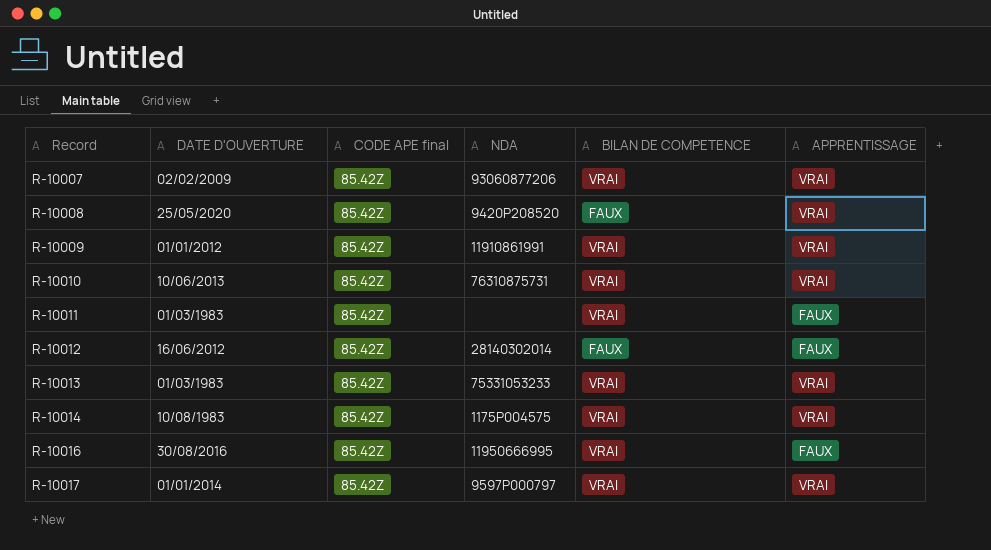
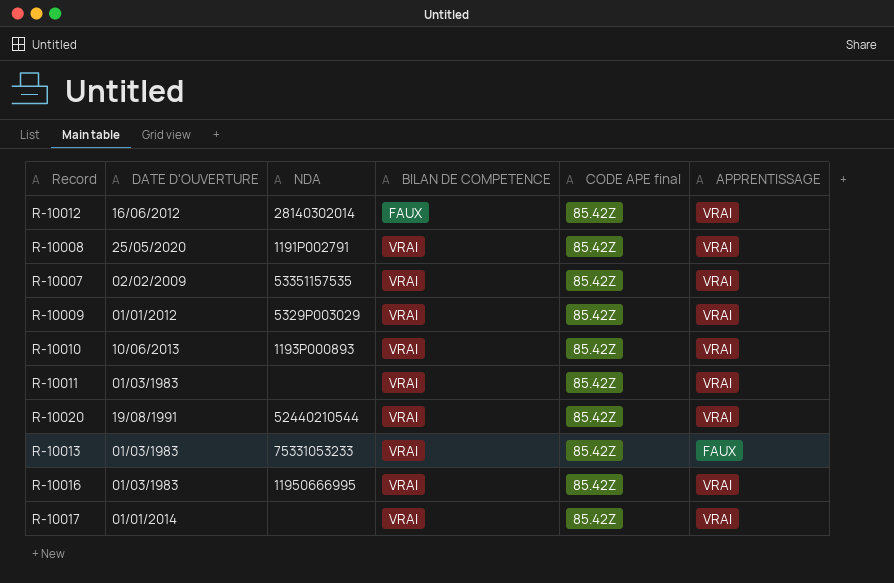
row order: Record ascending -> BILAN DE COMPETENCE ascending
column CODE APE final | position: 3 -> 5
row R-10014: 10/08/1983 | 85.42Z | 1175P004575 | VRAI | VRAI -> none
R-10012 | APPRENTISSAGE: FAUX -> VRAI
R-10008 | NDA: 9420P208520 -> 1191P002791
R-10008 | BILAN DE COMPETENCE: FAUX -> VRAI
R-10007 | NDA: 93060877206 -> 53351157535
R-10009 | NDA: 11910861991 -> 5329P003029
R-10010 | NDA: 76310875731 -> 1193P000893
R-10011 | APPRENTISSAGE: FAUX -> VRAI
row R-10020: none -> 19/08/1991 | 52440210544 | VRAI | 85.42Z | VRAI
R-10013 | APPRENTISSAGE: VRAI -> FAUX
R-10016 | DATE D'OUVERTURE: 30/08/2016 -> 01/03/1983
R-10016 | APPRENTISSAGE: FAUX -> VRAI
R-10017 | NDA: 9597P000797 -> none

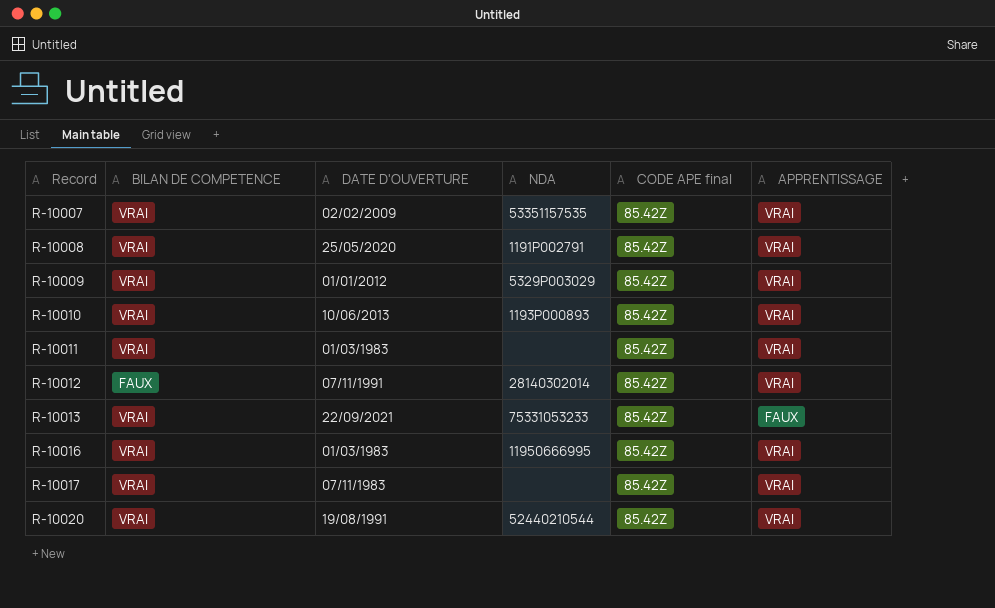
row order: BILAN DE COMPETENCE ascending -> Record ascending
column BILAN DE COMPETENCE | position: 4 -> 2
R-10012 | DATE D'OUVERTURE: 16/06/2012 -> 07/11/1991
R-10013 | DATE D'OUVERTURE: 01/03/1983 -> 22/09/2021
R-10017 | DATE D'OUVERTURE: 01/01/2014 -> 07/11/1983

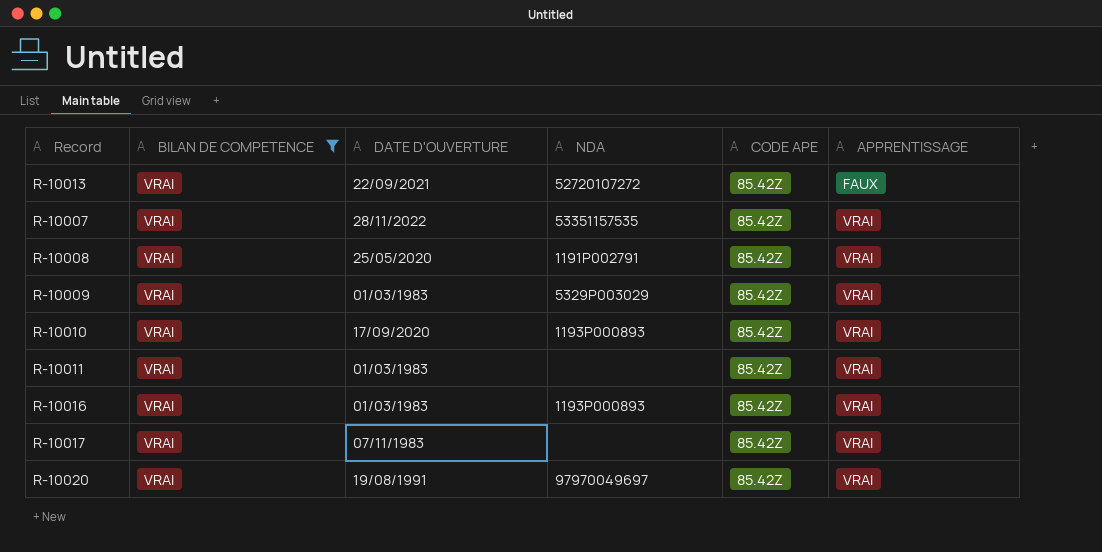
filter: none -> BILAN DE COMPETENCE = VRAI
row order: Record ascending -> APPRENTISSAGE ascending
column name: CODE APE final -> CODE APE
R-10013 | NDA: 75331053233 -> 52720107272
R-10007 | DATE D'OUVERTURE: 02/02/2009 -> 28/11/2022
R-10009 | DATE D'OUVERTURE: 01/01/2012 -> 01/03/1983
R-10010 | DATE D'OUVERTURE: 10/06/2013 -> 17/09/2020
R-10016 | NDA: 11950666995 -> 1193P000893
R-10020 | NDA: 52440210544 -> 97970049697

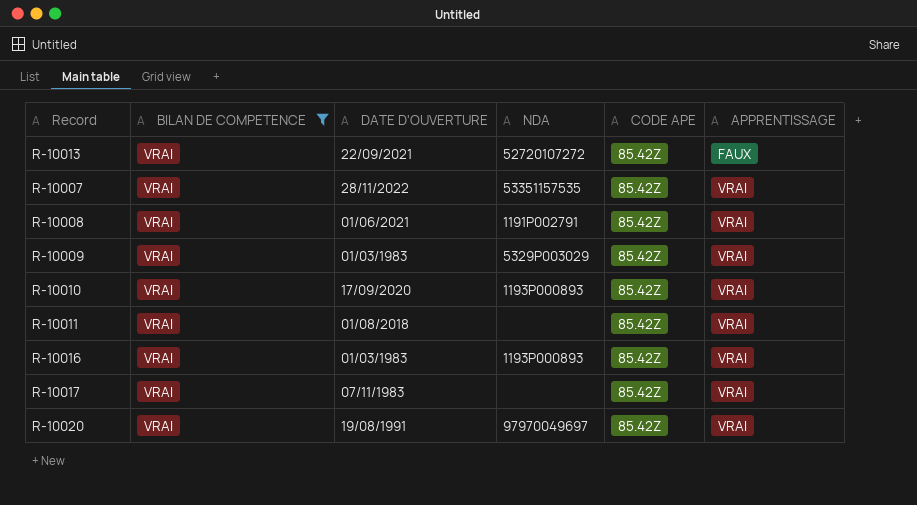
R-10008 | DATE D'OUVERTURE: 25/05/2020 -> 01/06/2021
R-10011 | DATE D'OUVERTURE: 01/03/1983 -> 01/08/2018

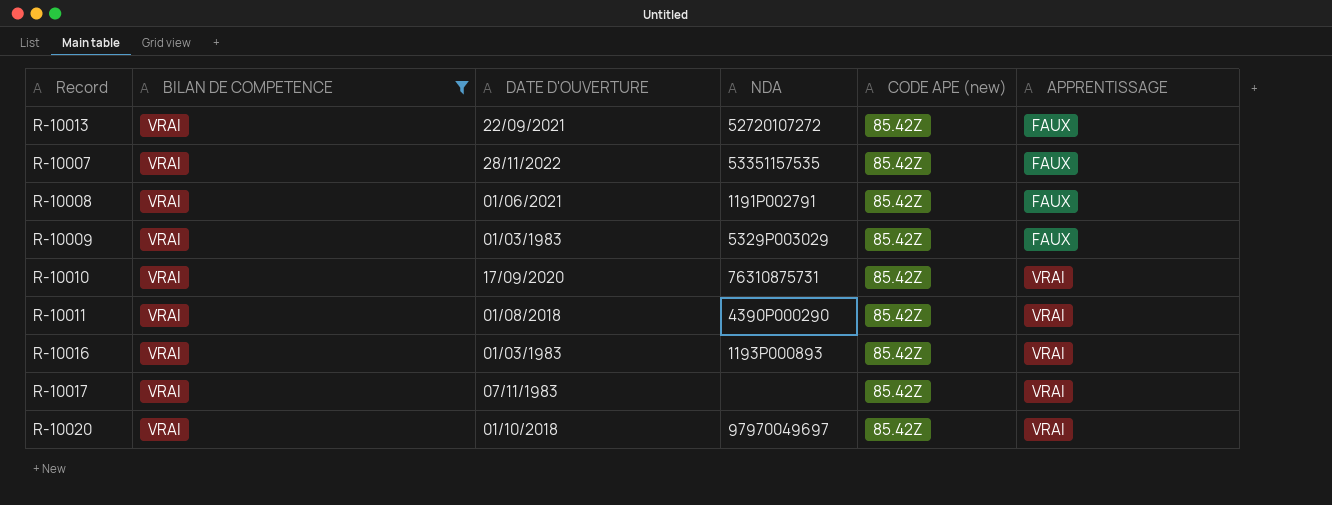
column name: CODE APE -> CODE APE (new)
R-10007 | APPRENTISSAGE: VRAI -> FAUX
R-10008 | APPRENTISSAGE: VRAI -> FAUX
R-10009 | APPRENTISSAGE: VRAI -> FAUX
R-10010 | NDA: 1193P000893 -> 76310875731
R-10011 | NDA: none -> 4390P000290
R-10020 | DATE D'OUVERTURE: 19/08/1991 -> 01/10/2018

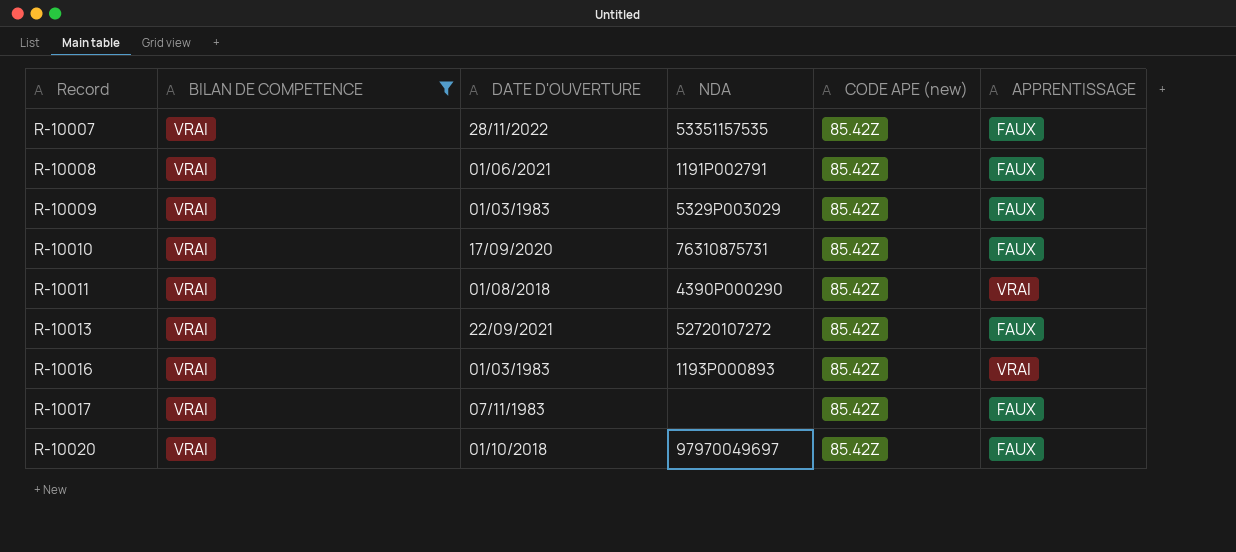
row order: APPRENTISSAGE ascending -> Record ascending
R-10010 | APPRENTISSAGE: VRAI -> FAUX
R-10017 | APPRENTISSAGE: VRAI -> FAUX
R-10020 | APPRENTISSAGE: VRAI -> FAUX

